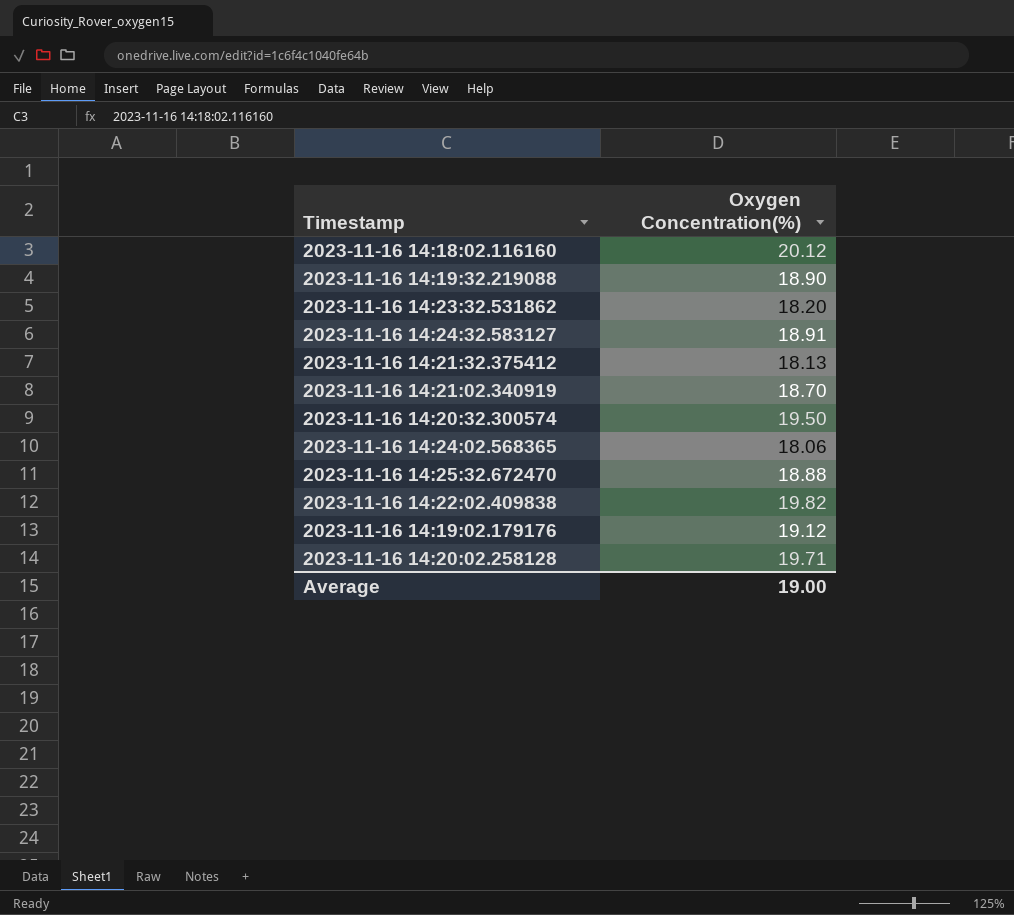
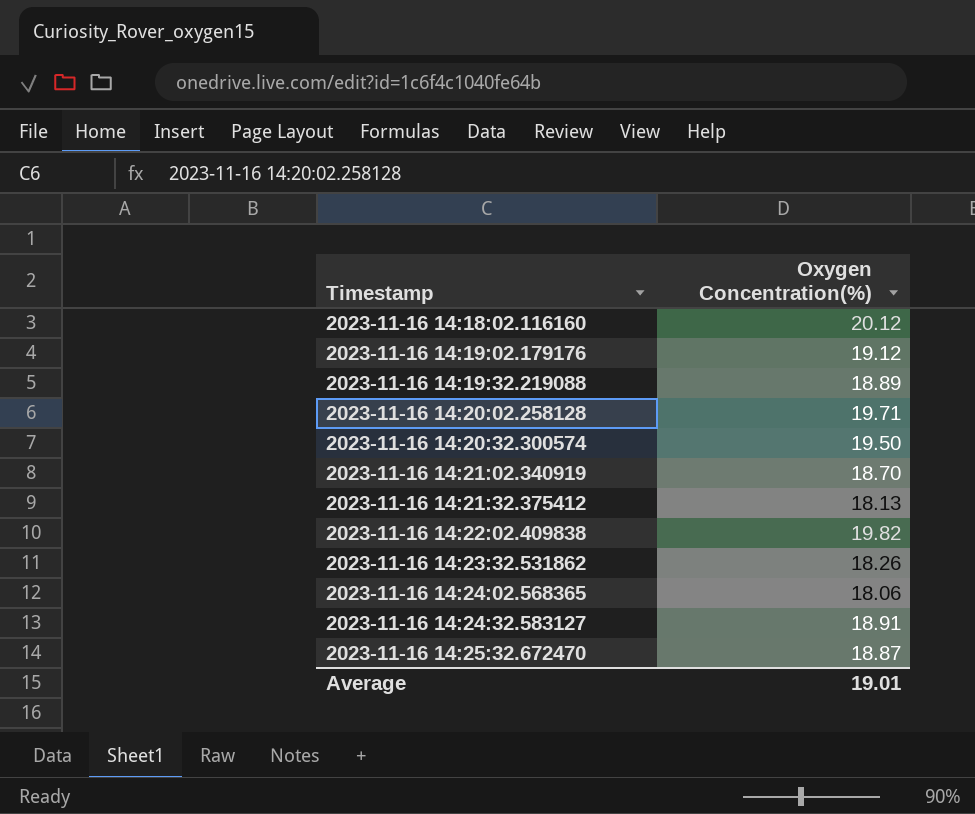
row order: none -> Timestamp ascending
2023-11-16 14:19:32.219088 | Oxygen Concentration(%): 18.90 -> 18.89
2023-11-16 14:23:32.531862 | Oxygen Concentration(%): 18.20 -> 18.26
2023-11-16 14:25:32.672470 | Oxygen Concentration(%): 18.88 -> 18.87
Average | Oxygen Concentration(%): 19.00 -> 19.01

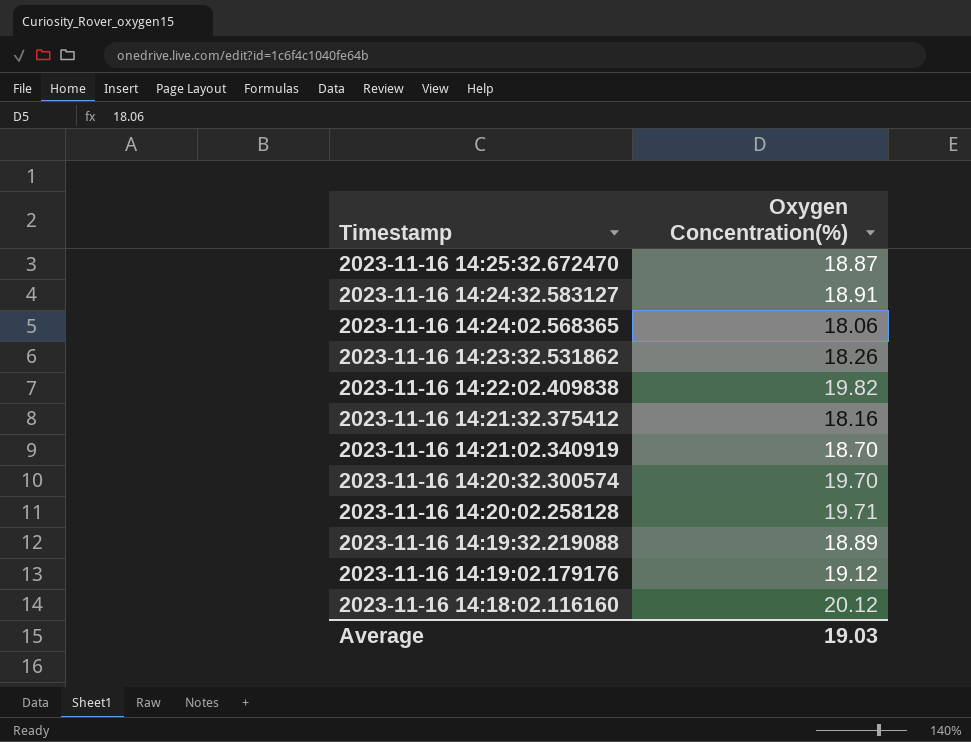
row order: Timestamp ascending -> Timestamp descending
2023-11-16 14:21:32.375412 | Oxygen Concentration(%): 18.13 -> 18.16
2023-11-16 14:20:32.300574 | Oxygen Concentration(%): 19.50 -> 19.70
Average | Oxygen Concentration(%): 19.01 -> 19.03

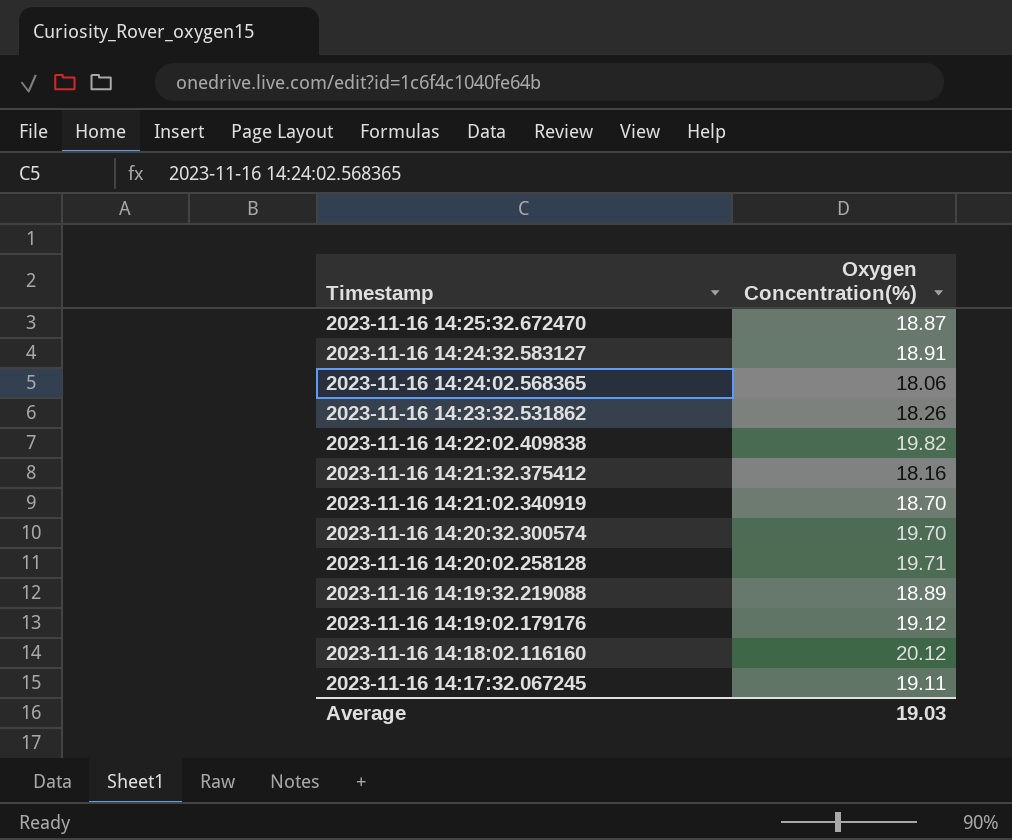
row 2023-11-16 14:17:32.067245: none -> 19.11

